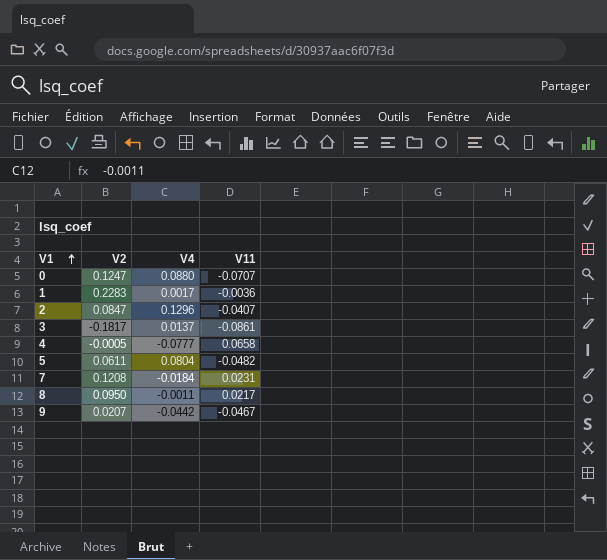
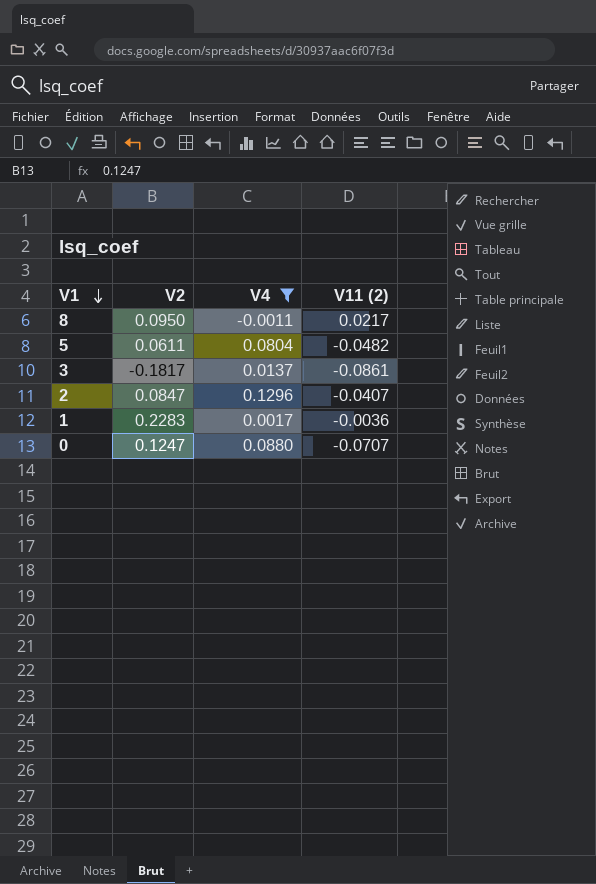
filter: none -> V4 >= -0.0011
row order: V1 ascending -> V1 descending
column name: V11 -> V11 (2)

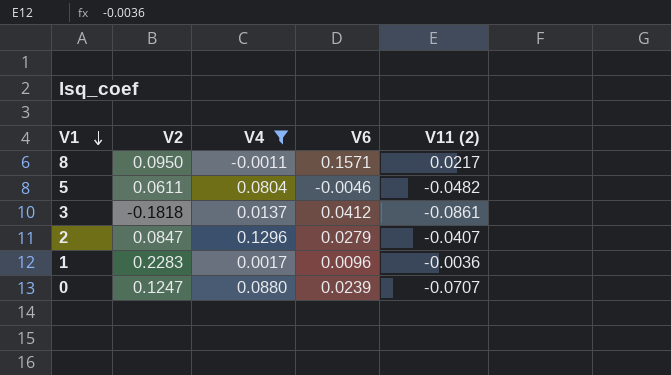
column V6 | position: none -> 4
3 | V2: -0.1817 -> -0.1818

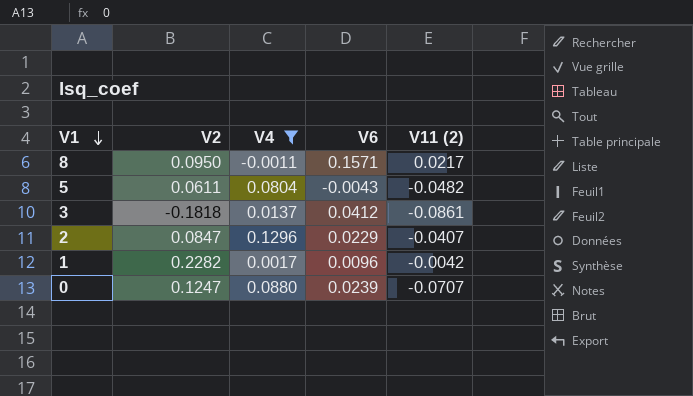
5 | V6: -0.0046 -> -0.0043
2 | V6: 0.0279 -> 0.0229
1 | V2: 0.2283 -> 0.2282
1 | V11 (2): -0.0036 -> -0.0042

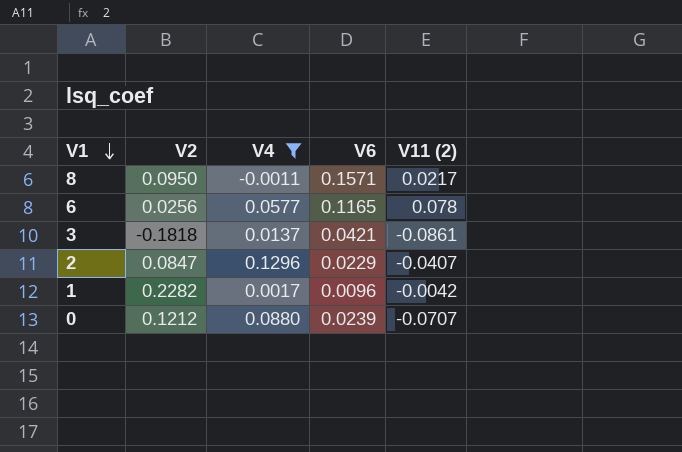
row 5: 0.0611 | 0.0804 | -0.0043 | -0.0482 -> none
row 6: none -> 0.0256 | 0.0577 | 0.1165 | 0.078
3 | V6: 0.0412 -> 0.0421
0 | V2: 0.1247 -> 0.1212

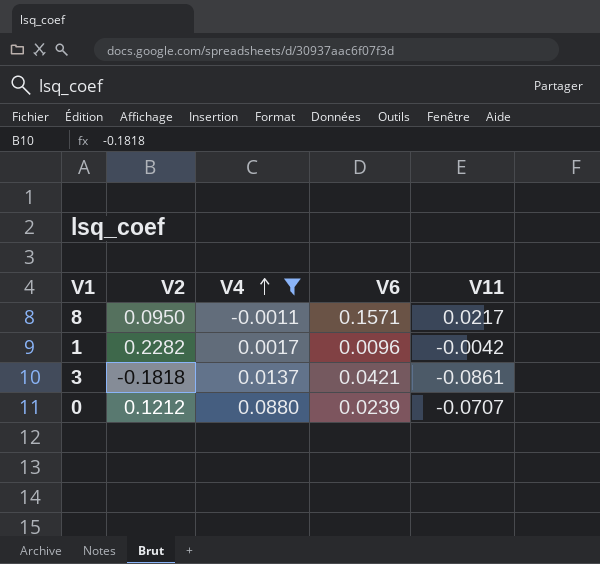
row order: V1 descending -> V4 ascending
column name: V11 (2) -> V11
row 6: 0.0256 | 0.0577 | 0.1165 | 0.078 -> none
row 2: 0.0847 | 0.1296 | 0.0229 | -0.0407 -> none

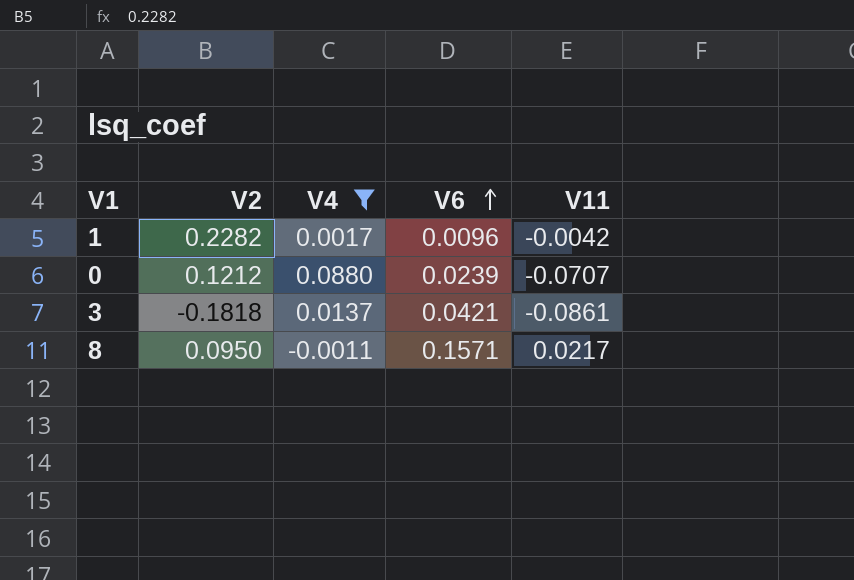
row order: V4 ascending -> V6 ascending

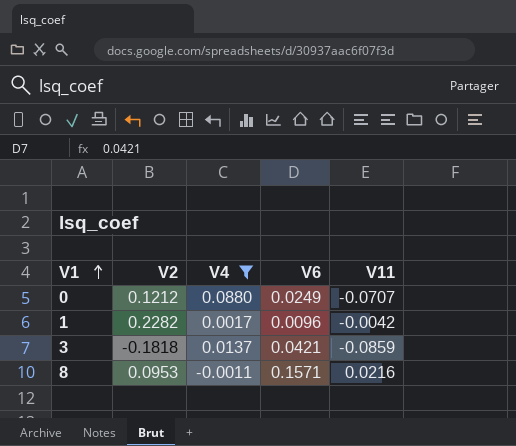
row order: V6 ascending -> V1 ascending
0 | V6: 0.0239 -> 0.0249
3 | V11: -0.0861 -> -0.0859
8 | V2: 0.0950 -> 0.0953
8 | V11: 0.0217 -> 0.0216

